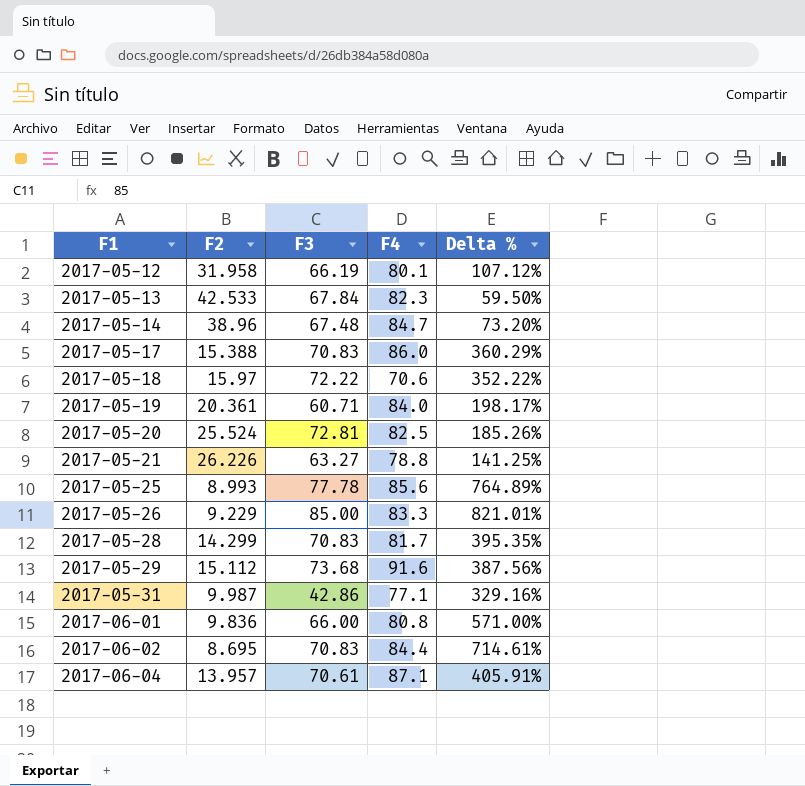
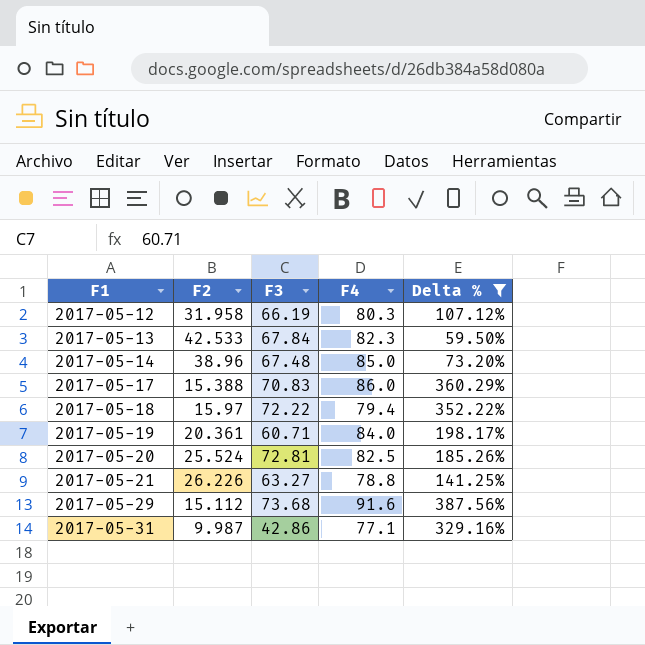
filter: none -> Delta % <= 387.56%
2017-05-12 | F4: 80.1 -> 80.3
2017-05-14 | F4: 84.7 -> 85.0
2017-05-18 | F4: 70.6 -> 79.4

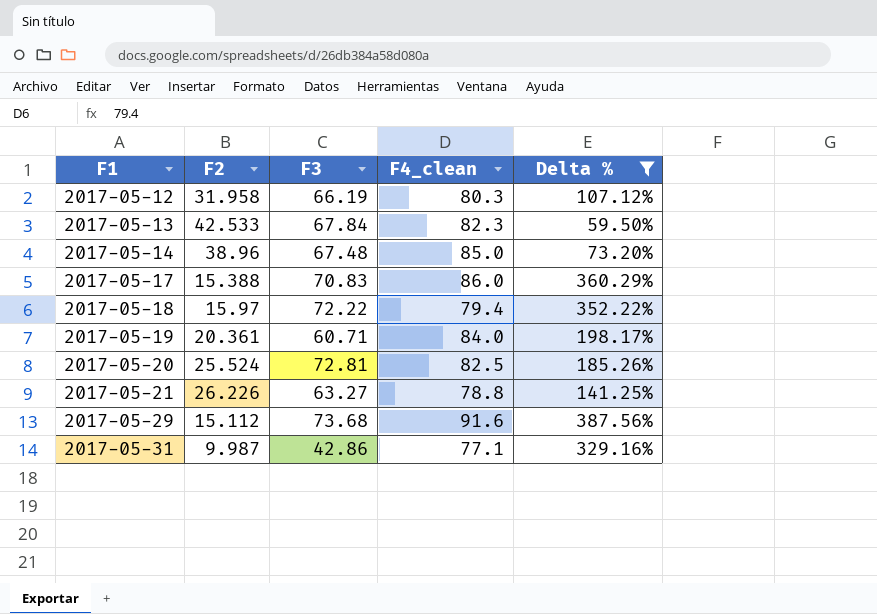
column name: F4 -> F4_clean

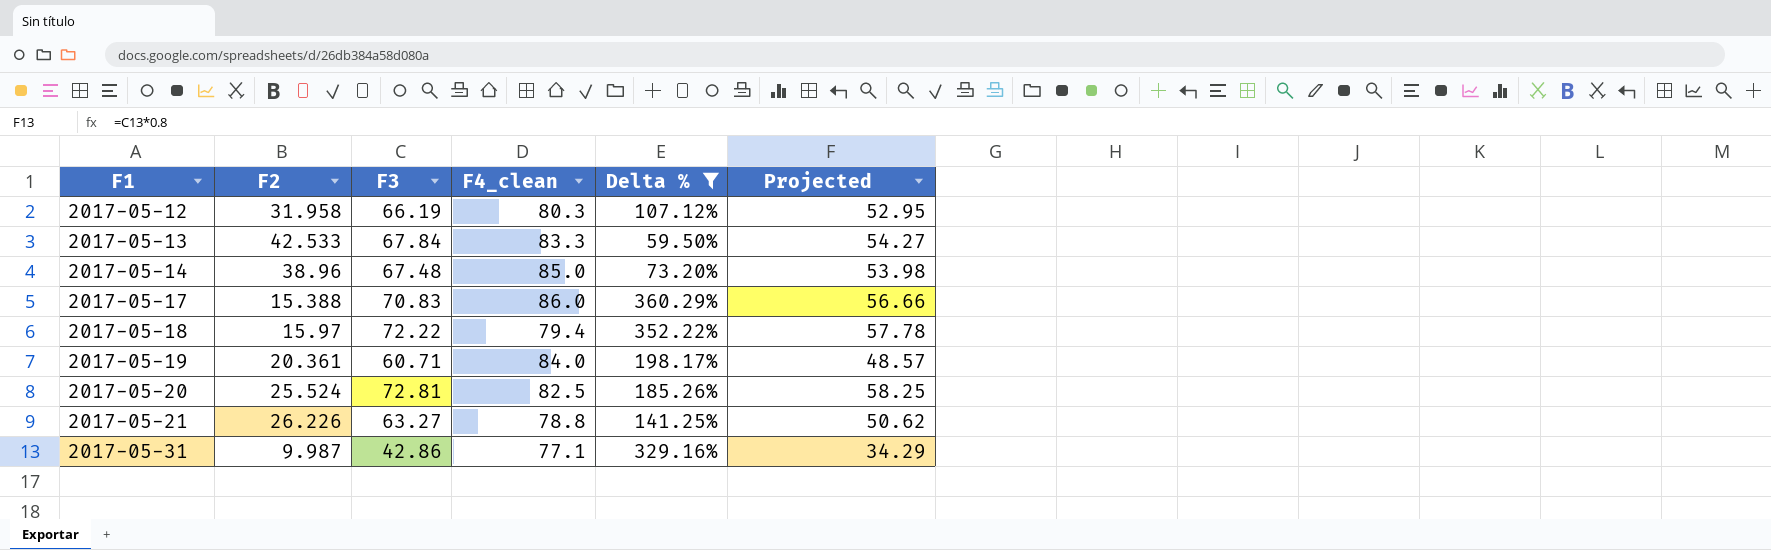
column Projected | formula: none -> [F3] * 0.8
row 2017-05-29: 15.112 | 73.68 | 91.6 | 387.56% -> none
2017-05-13 | F4_clean: 82.3 -> 83.3

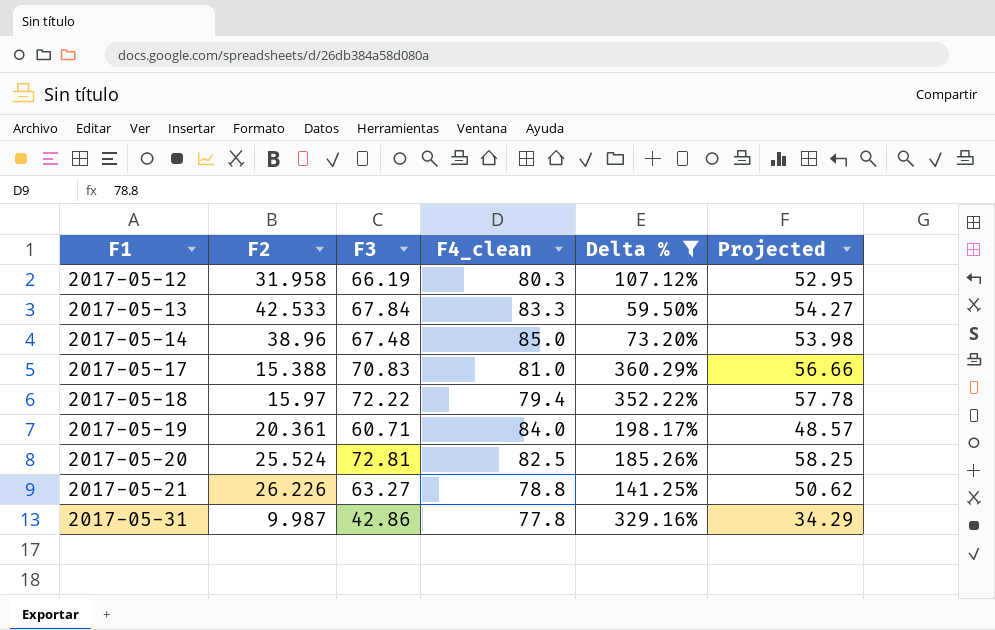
2017-05-17 | F4_clean: 86.0 -> 81.0
2017-05-31 | F4_clean: 77.1 -> 77.8

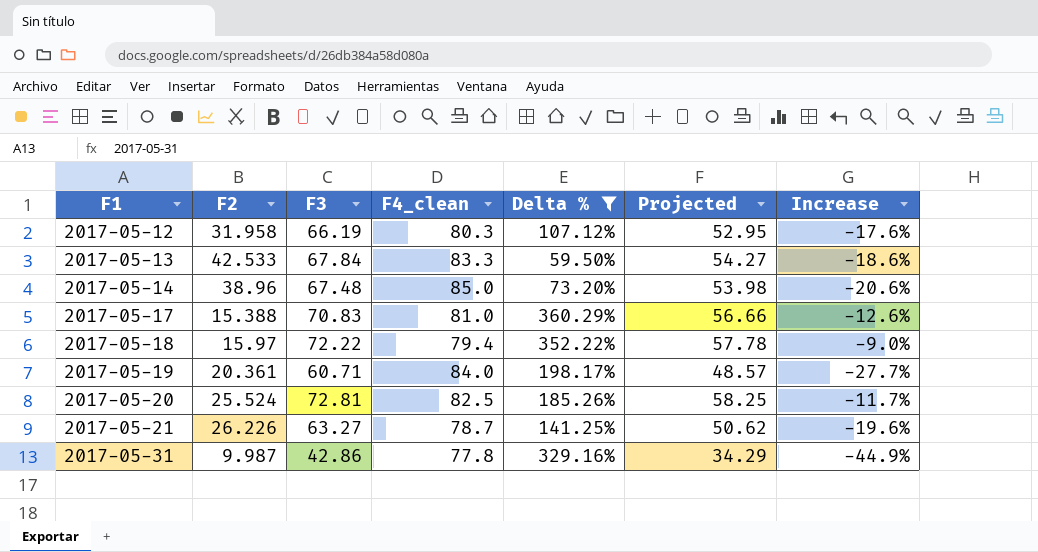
column Increase | formula: none -> ([F3] - [F4_clean]) / [F4_clean]
2017-05-21 | F4_clean: 78.8 -> 78.7

